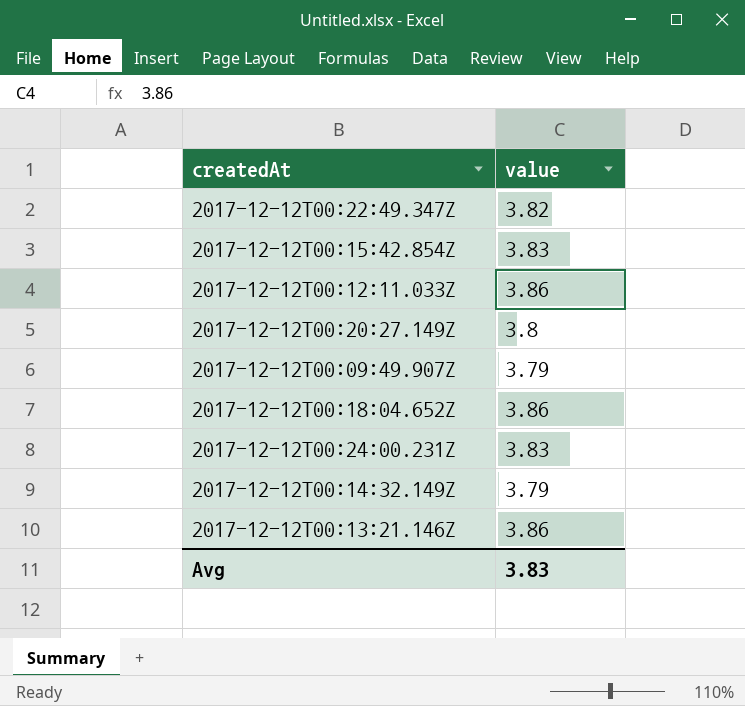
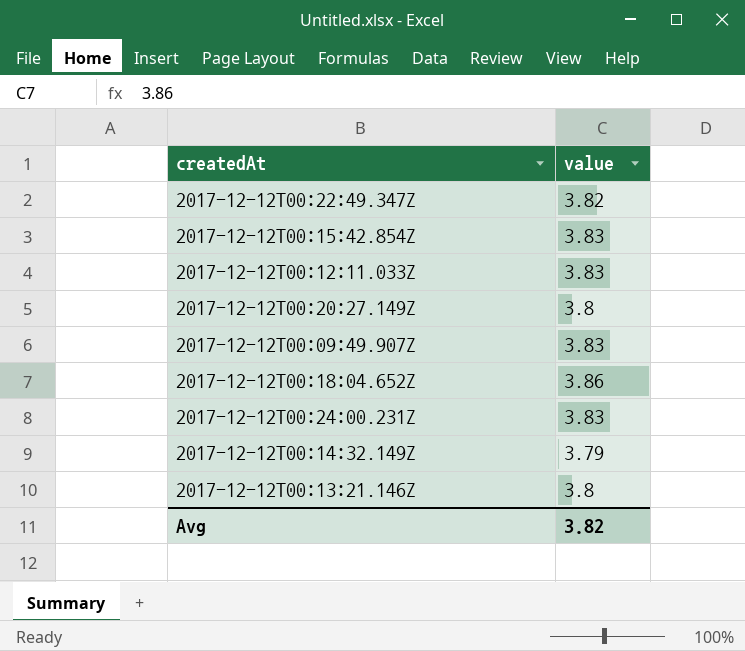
2017-12-12T00:12:11.033Z | value: 3.86 -> 3.83
2017-12-12T00:09:49.907Z | value: 3.79 -> 3.83
2017-12-12T00:13:21.146Z | value: 3.86 -> 3.8
Avg | value: 3.83 -> 3.82

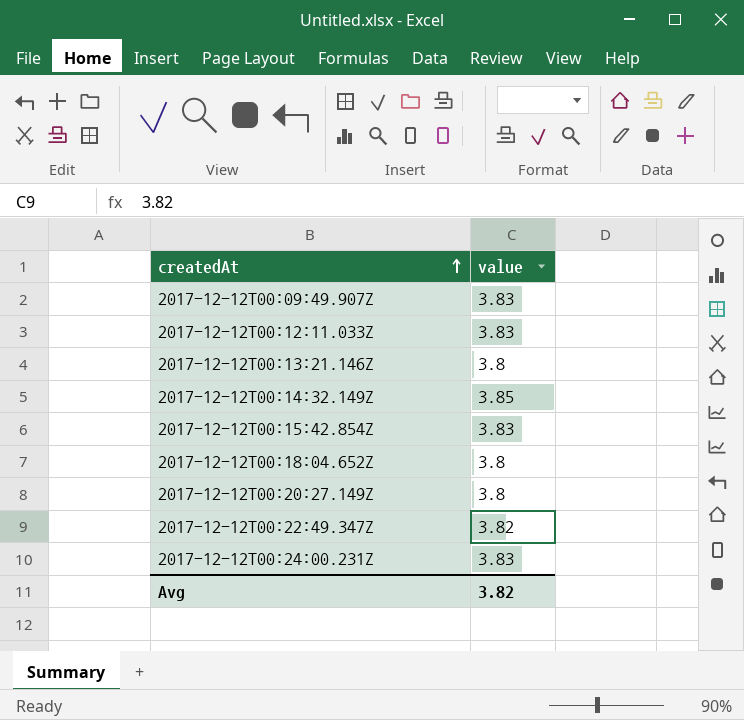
row order: none -> createdAt ascending
2017-12-12T00:14:32.149Z | value: 3.79 -> 3.85
2017-12-12T00:18:04.652Z | value: 3.86 -> 3.8

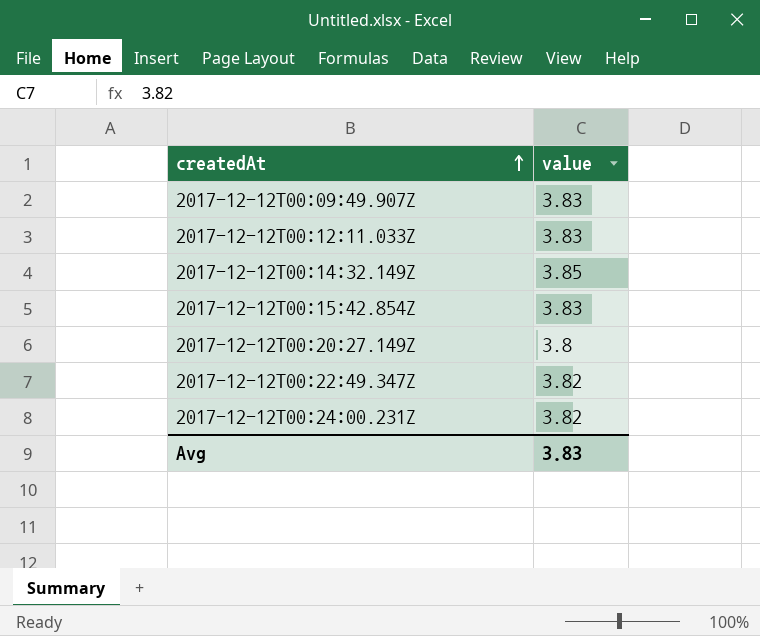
row 2017-12-12T00:13:21.146Z: 3.8 -> none
row 2017-12-12T00:18:04.652Z: 3.8 -> none
2017-12-12T00:24:00.231Z | value: 3.83 -> 3.82
Avg | value: 3.82 -> 3.83

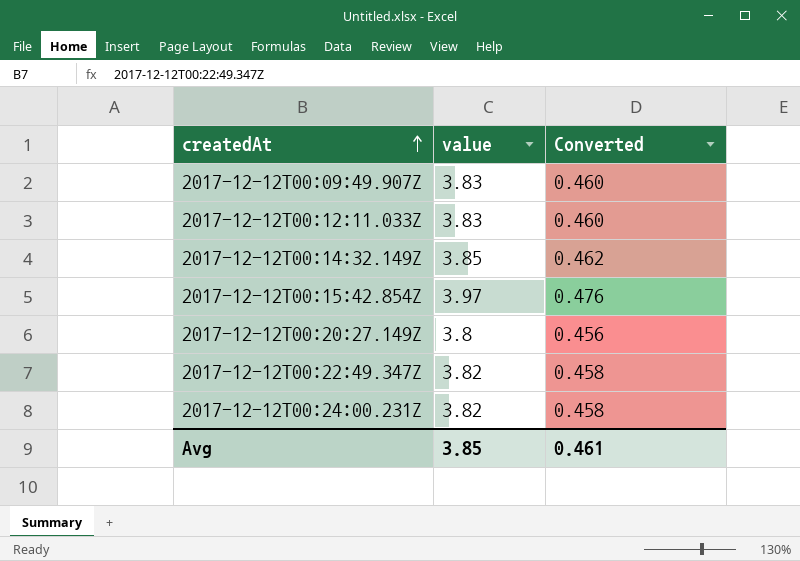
column Converted | formula: none -> [value] * 0.12
2017-12-12T00:15:42.854Z | value: 3.83 -> 3.97
Avg | value: 3.83 -> 3.85

